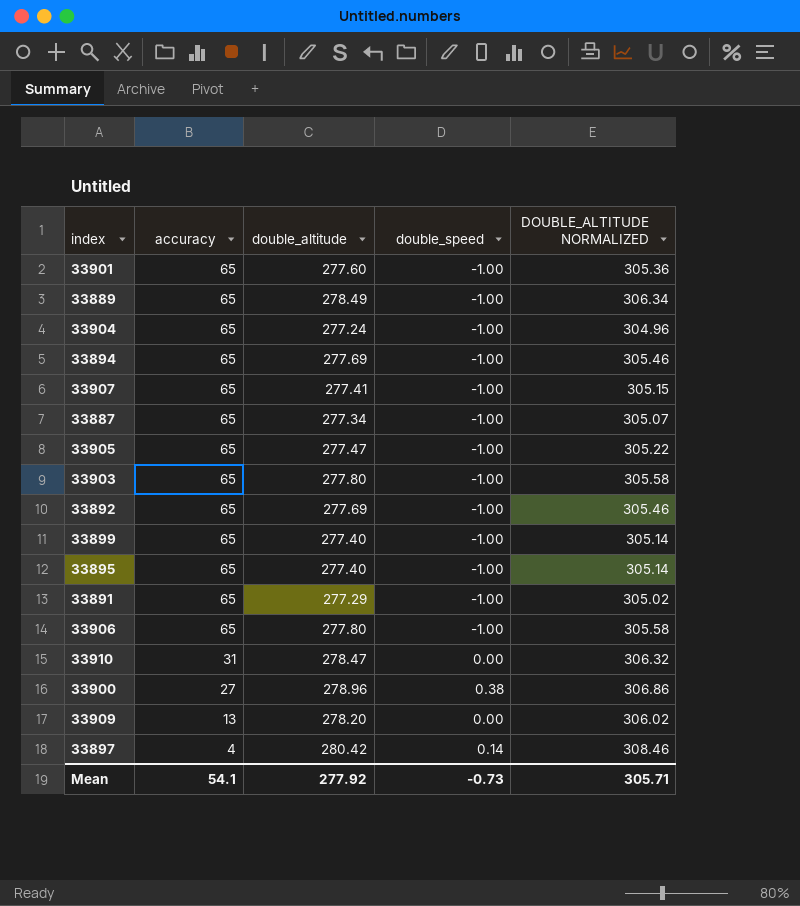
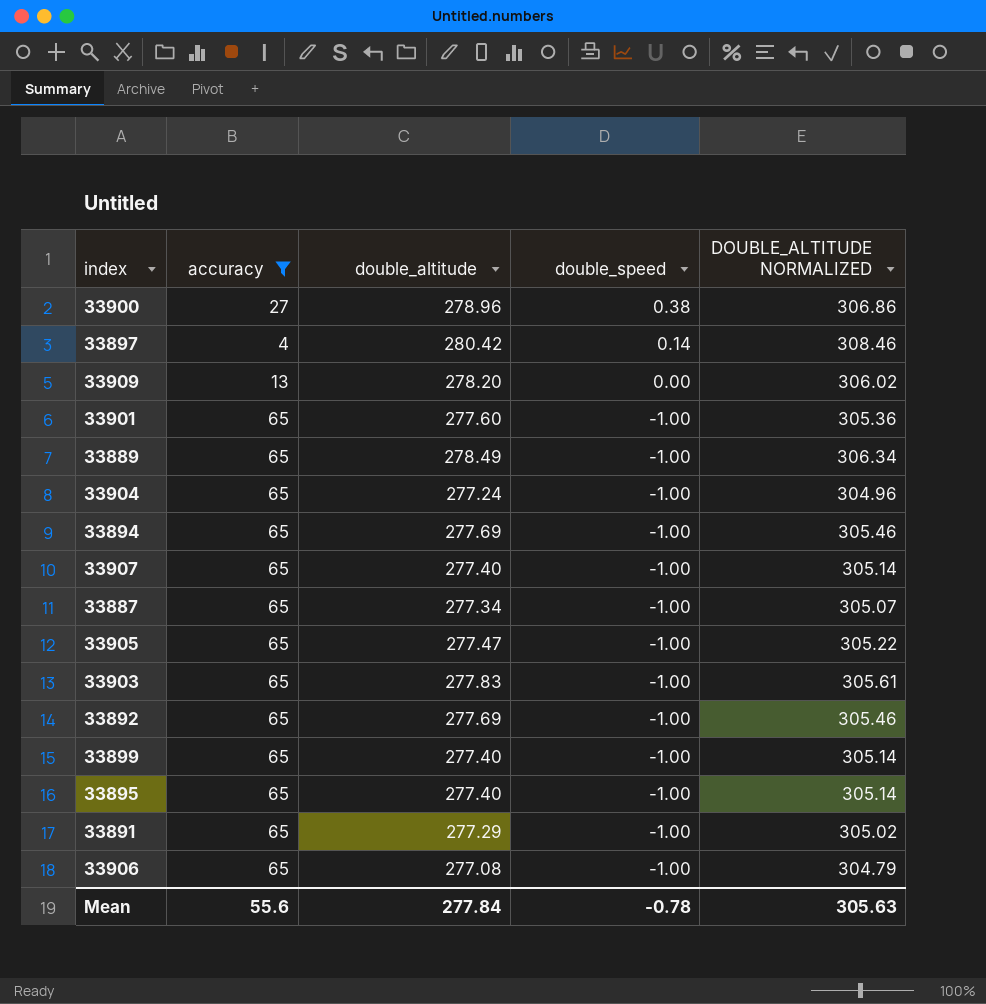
filter: none -> accuracy != 31
row order: accuracy descending -> double_speed descending
33907 | double_altitude: 277.41 -> 277.40
33907 | DOUBLE_ALTITUDE NORMALIZED: 305.15 -> 305.14
33903 | double_altitude: 277.80 -> 277.83
33903 | DOUBLE_ALTITUDE NORMALIZED: 305.58 -> 305.61
33906 | double_altitude: 277.80 -> 277.08
33906 | DOUBLE_ALTITUDE NORMALIZED: 305.58 -> 304.79
Mean | accuracy: 54.1 -> 55.6
Mean | double_altitude: 277.92 -> 277.84
Mean | double_speed: -0.73 -> -0.78
Mean | DOUBLE_ALTITUDE NORMALIZED: 305.71 -> 305.63

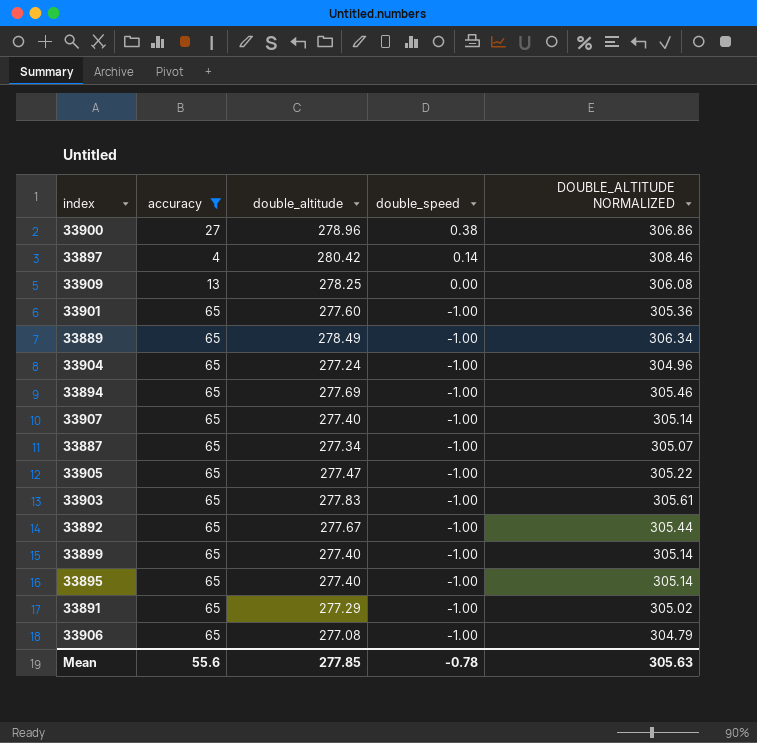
33909 | double_altitude: 278.20 -> 278.25
33909 | DOUBLE_ALTITUDE NORMALIZED: 306.02 -> 306.08
33892 | double_altitude: 277.69 -> 277.67
33892 | DOUBLE_ALTITUDE NORMALIZED: 305.46 -> 305.44
Mean | double_altitude: 277.84 -> 277.85

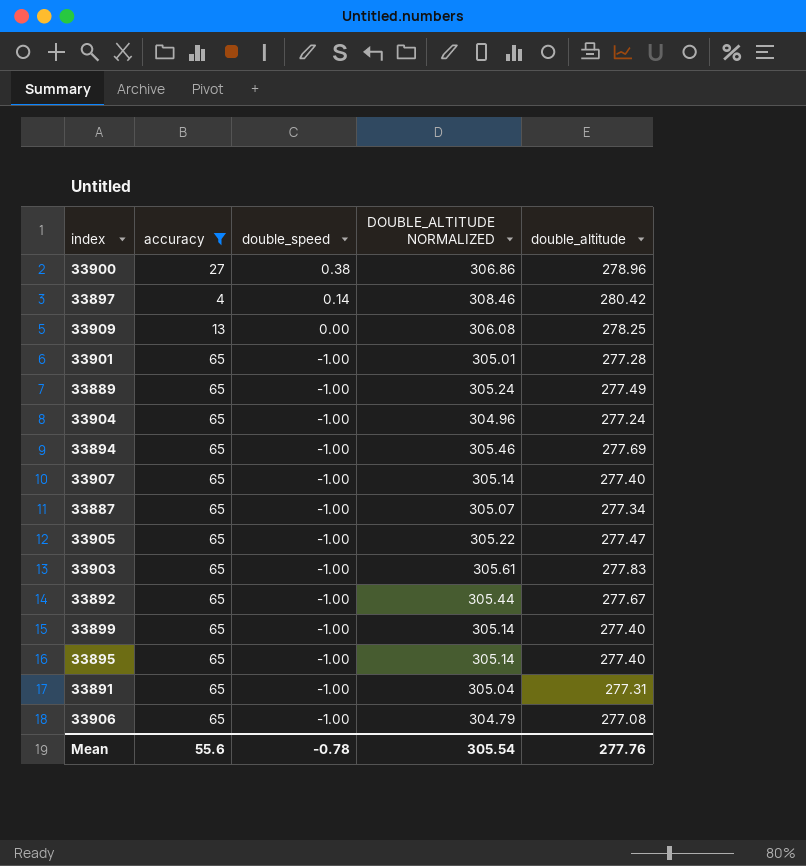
column double_altitude | position: 3 -> 5
33901 | DOUBLE_ALTITUDE NORMALIZED: 305.36 -> 305.01
33901 | double_altitude: 277.60 -> 277.28
33889 | DOUBLE_ALTITUDE NORMALIZED: 306.34 -> 305.24
33889 | double_altitude: 278.49 -> 277.49
33891 | DOUBLE_ALTITUDE NORMALIZED: 305.02 -> 305.04
33891 | double_altitude: 277.29 -> 277.31
Mean | DOUBLE_ALTITUDE NORMALIZED: 305.63 -> 305.54
Mean | double_altitude: 277.85 -> 277.76

